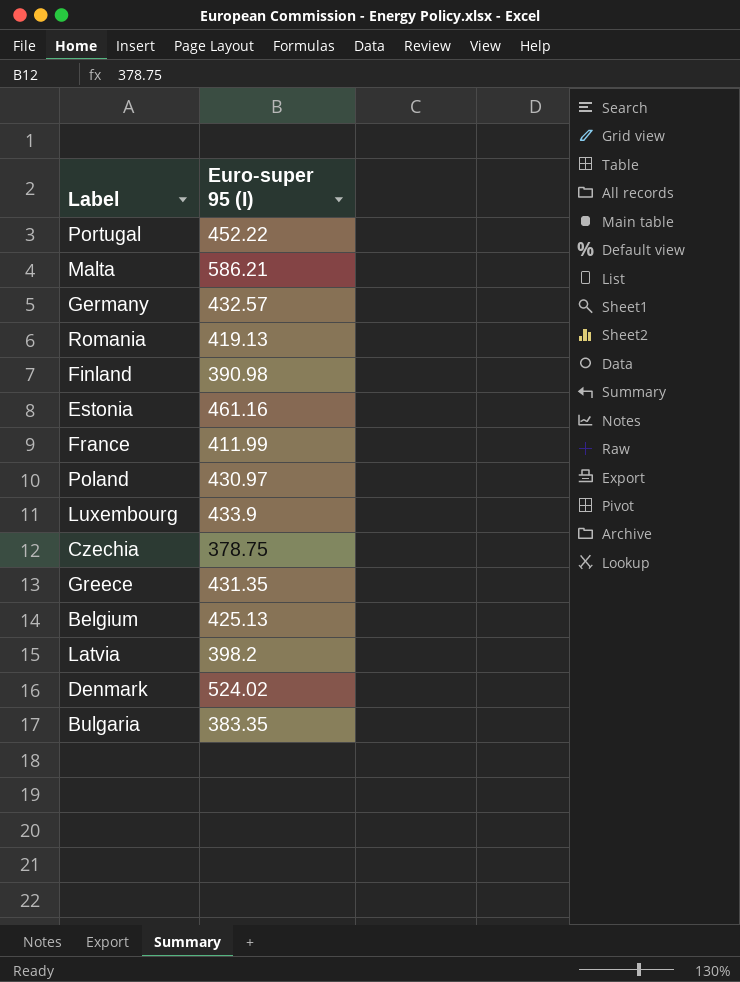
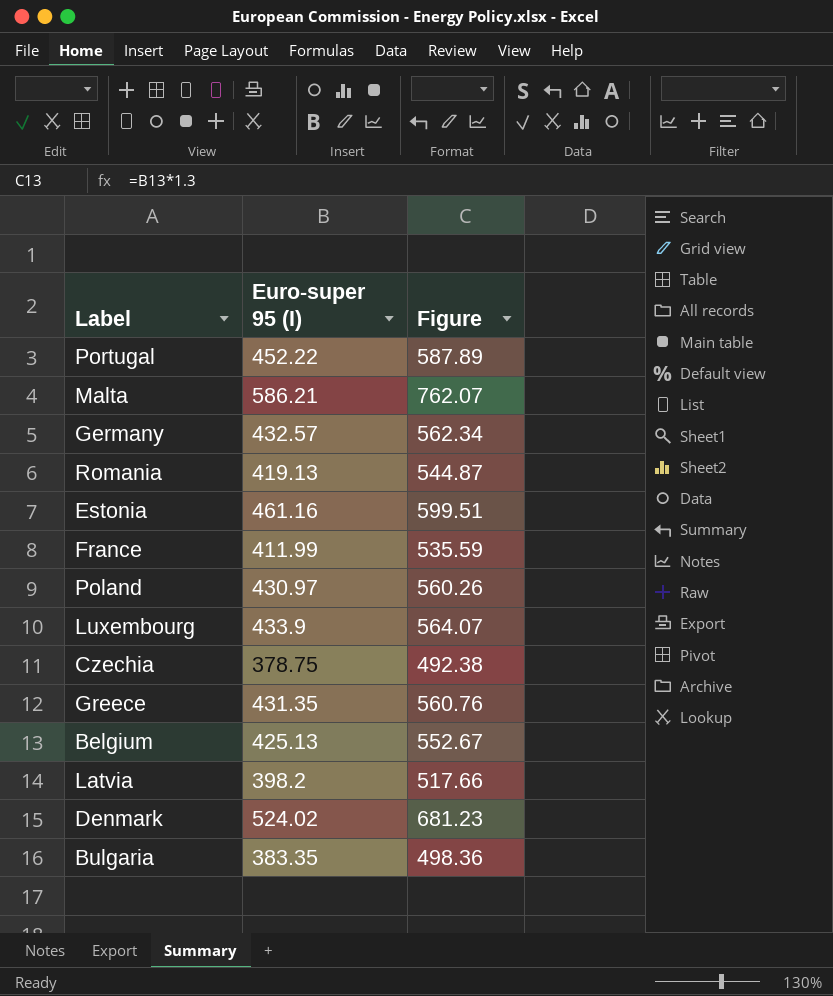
column Figure | formula: none -> [Euro-super 95 (I)] * 1.3
row Finland: 390.98 -> none

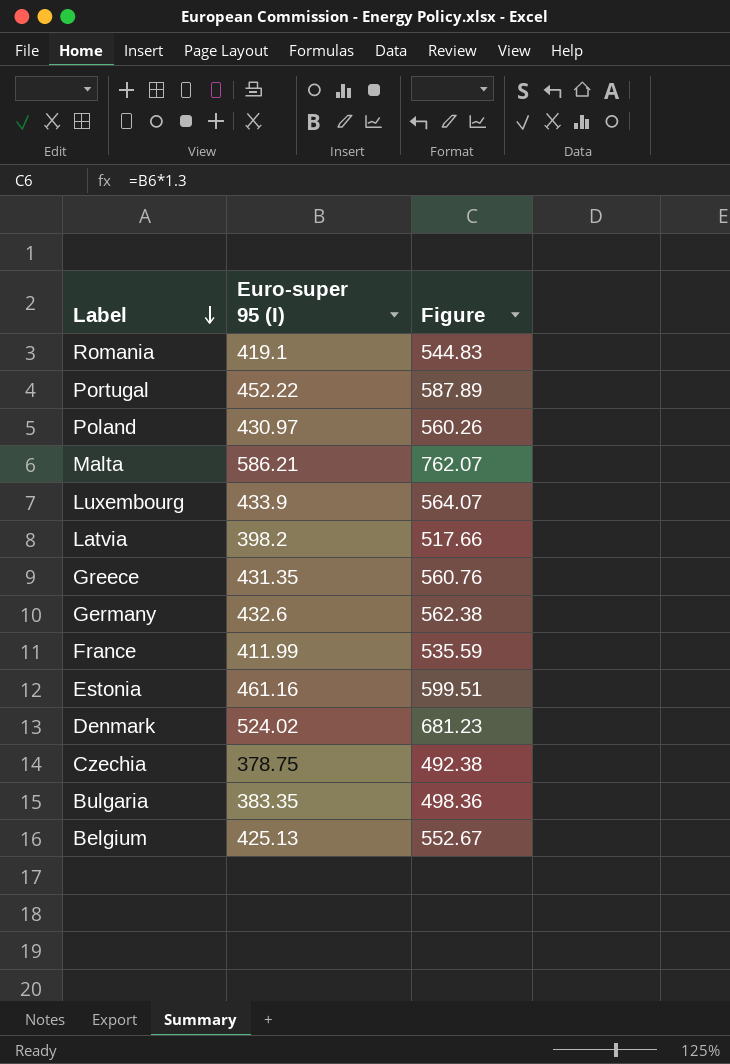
row order: none -> Label descending
Romania | Euro-super 95 (I): 419.13 -> 419.1
Romania | Figure: 544.87 -> 544.83
Germany | Euro-super 95 (I): 432.57 -> 432.6
Germany | Figure: 562.34 -> 562.38

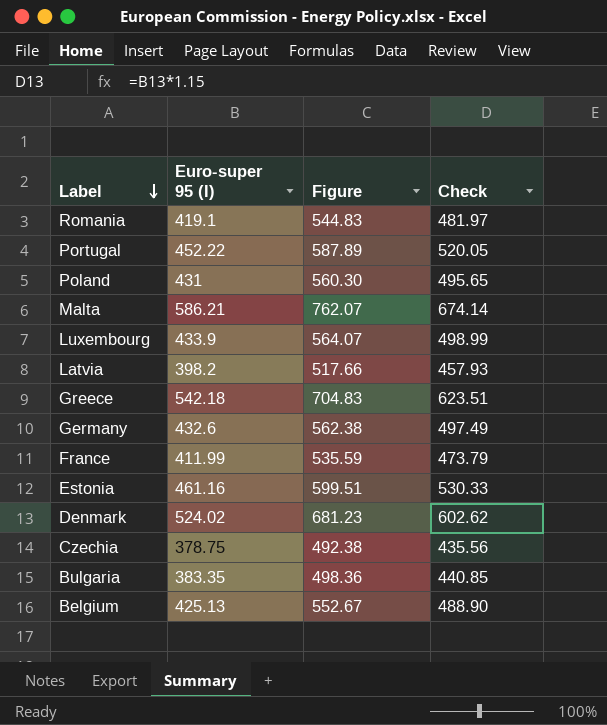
column Check | formula: none -> [Euro-super 95 (I)] * 1.15
Poland | Euro-super 95 (I): 430.97 -> 431
Poland | Figure: 560.26 -> 560.30
Greece | Euro-super 95 (I): 431.35 -> 542.18
Greece | Figure: 560.76 -> 704.83

